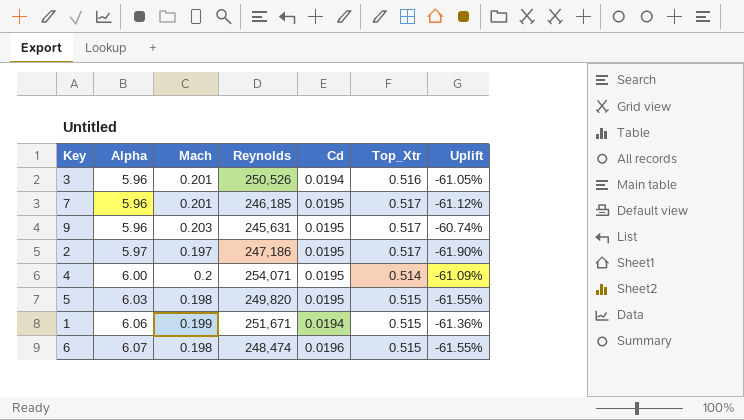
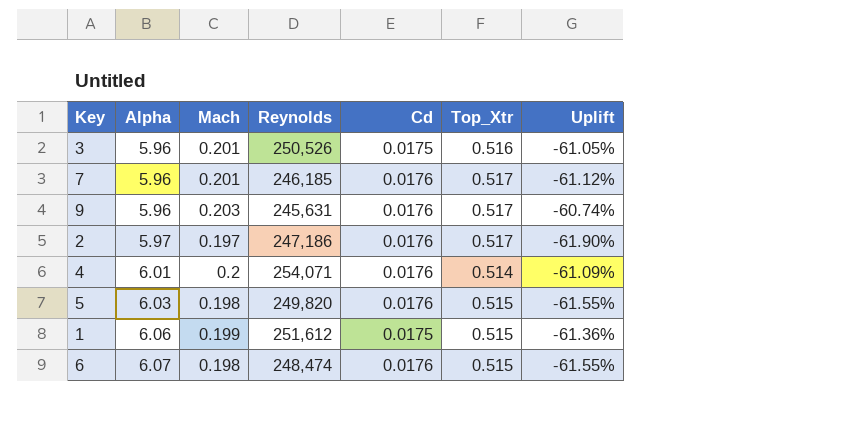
3 | Cd: 0.0194 -> 0.0175
7 | Cd: 0.0195 -> 0.0176
9 | Cd: 0.0195 -> 0.0176
2 | Cd: 0.0195 -> 0.0176
4 | Alpha: 6.00 -> 6.01
4 | Cd: 0.0195 -> 0.0176
5 | Cd: 0.0195 -> 0.0176
1 | Reynolds: 251,671 -> 251,612
1 | Cd: 0.0194 -> 0.0175
6 | Cd: 0.0196 -> 0.0176

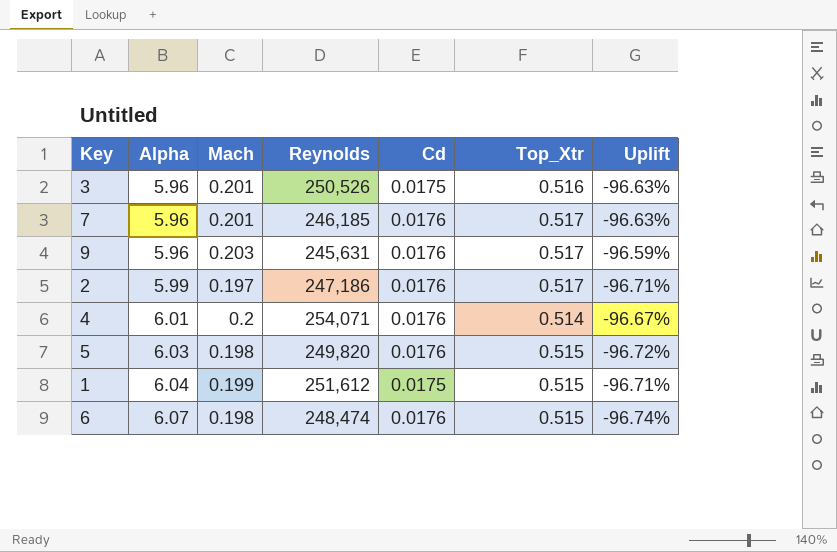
column Uplift | formula: ([Mach] - [Top_Xtr]) / [Top_Xtr] -> ([Mach] - [Alpha]) / [Alpha]
2 | Alpha: 5.97 -> 5.99
1 | Alpha: 6.06 -> 6.04

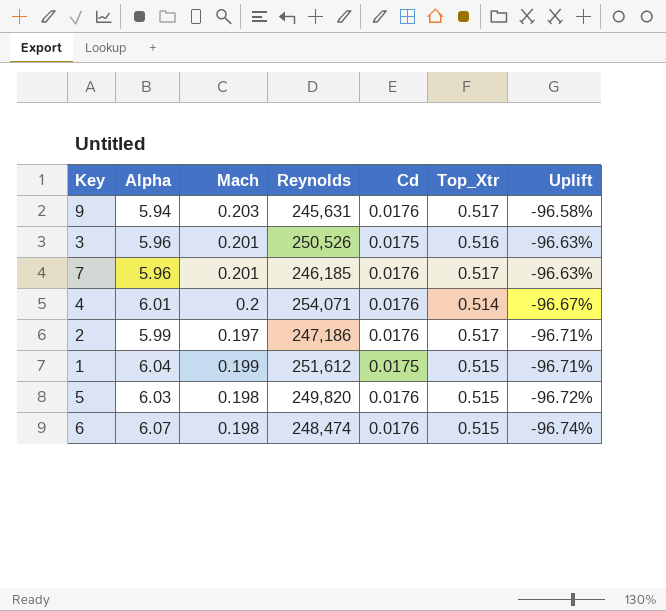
row order: Alpha ascending -> Uplift descending
9 | Alpha: 5.96 -> 5.94
9 | Uplift: -96.59% -> -96.58%

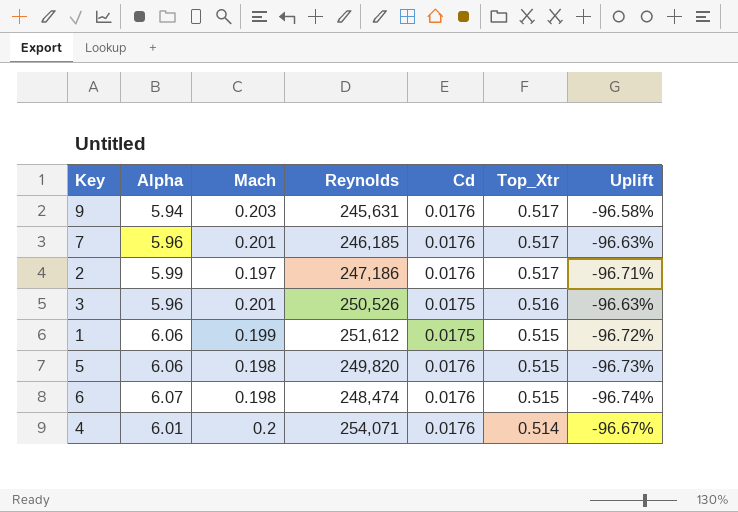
row order: Uplift descending -> Top_Xtr descending
1 | Alpha: 6.04 -> 6.06
1 | Uplift: -96.71% -> -96.72%
5 | Alpha: 6.03 -> 6.06
5 | Uplift: -96.72% -> -96.73%

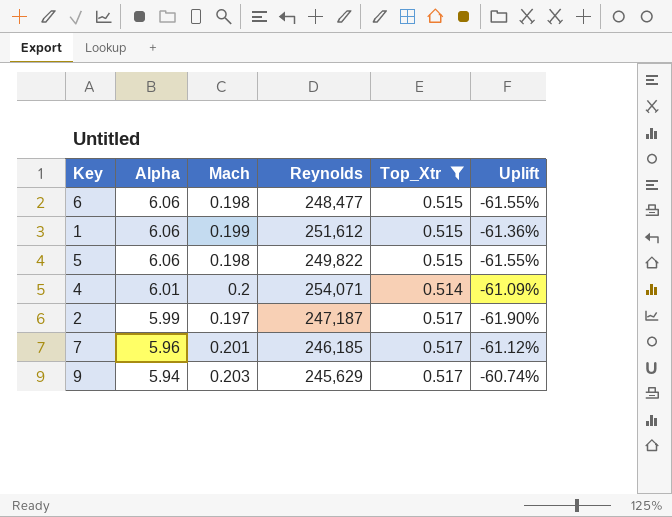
filter: none -> Top_Xtr != 0.516
row order: Top_Xtr descending -> Alpha descending
column Cd | position: 5 -> none
column Uplift | formula: ([Mach] - [Alpha]) / [Alpha] -> ([Mach] - [Top_Xtr]) / [Top_Xtr]
6 | Alpha: 6.07 -> 6.06
6 | Reynolds: 248,474 -> 248,477
5 | Reynolds: 249,820 -> 249,822
2 | Reynolds: 247,186 -> 247,187
9 | Reynolds: 245,631 -> 245,629

